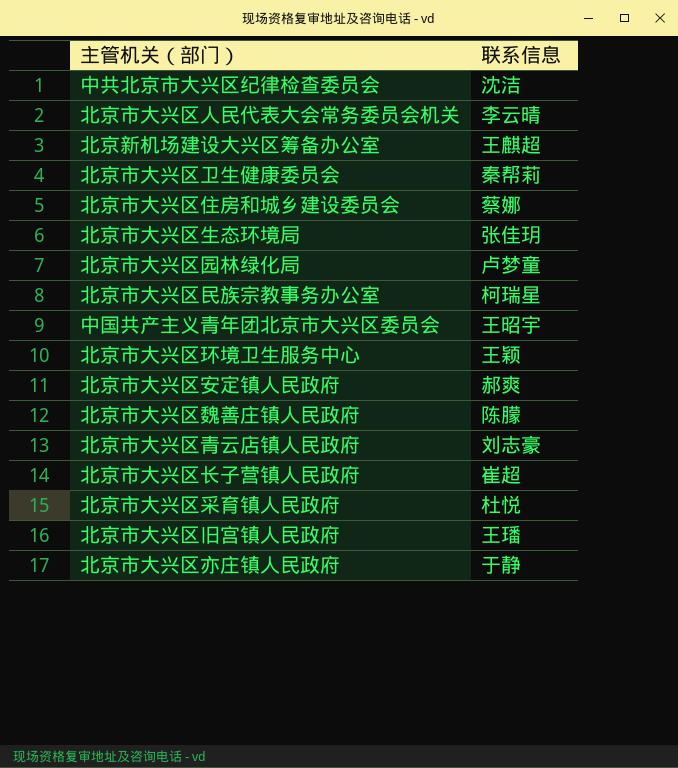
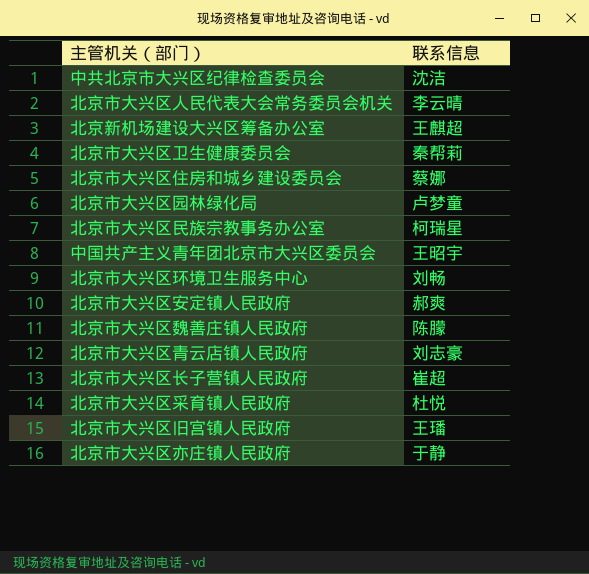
row 北京市大兴区生态环境局: 张佳玥 -> none
北京市大兴区环境卫生服务中心 | 联系信息: 王颖 -> 刘畅

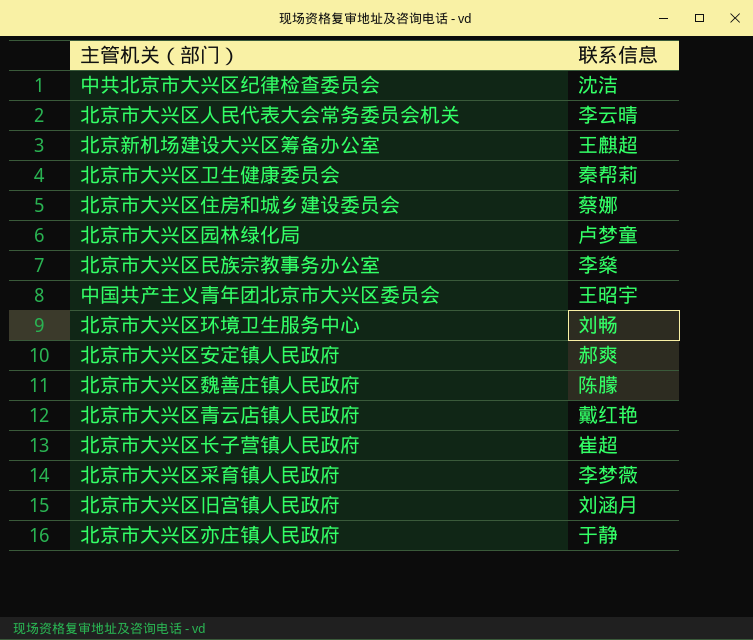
北京市大兴区民族宗教事务办公室 | 联系信息: 柯瑞星 -> 李燊
北京市大兴区青云店镇人民政府 | 联系信息: 刘志豪 -> 戴红艳
北京市大兴区采育镇人民政府 | 联系信息: 杜悦 -> 李梦薇
北京市大兴区旧宫镇人民政府 | 联系信息: 王璠 -> 刘涵月

